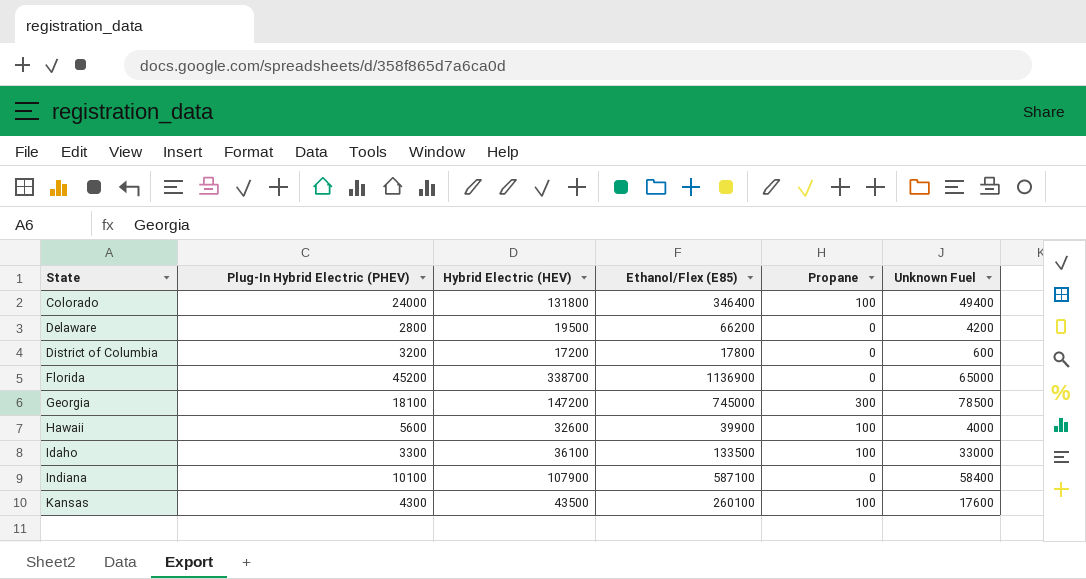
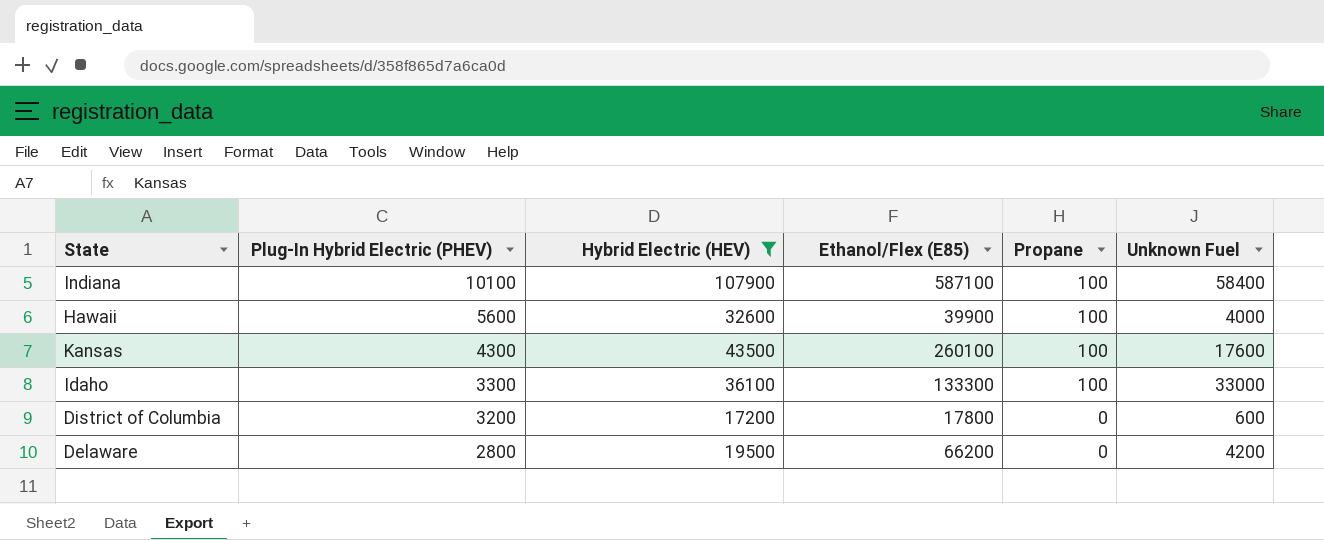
filter: none -> Hybrid Electric (HEV) <= 107900
row order: State ascending -> Plug-In Hybrid Electric (PHEV) descending
Indiana | Propane: 0 -> 100
Idaho | Ethanol/Flex (E85): 133500 -> 133300

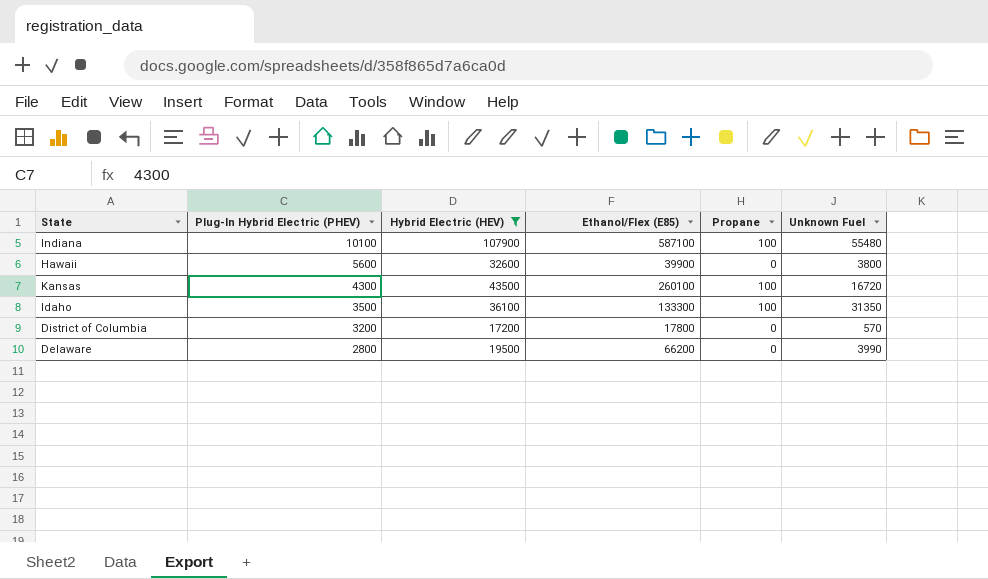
Indiana | Unknown Fuel: 58400 -> 55480
Hawaii | Propane: 100 -> 0
Hawaii | Unknown Fuel: 4000 -> 3800
Kansas | Unknown Fuel: 17600 -> 16720
Idaho | Plug-In Hybrid Electric (PHEV): 3300 -> 3500
Idaho | Unknown Fuel: 33000 -> 31350
District of Columbia | Unknown Fuel: 600 -> 570
Delaware | Unknown Fuel: 4200 -> 3990

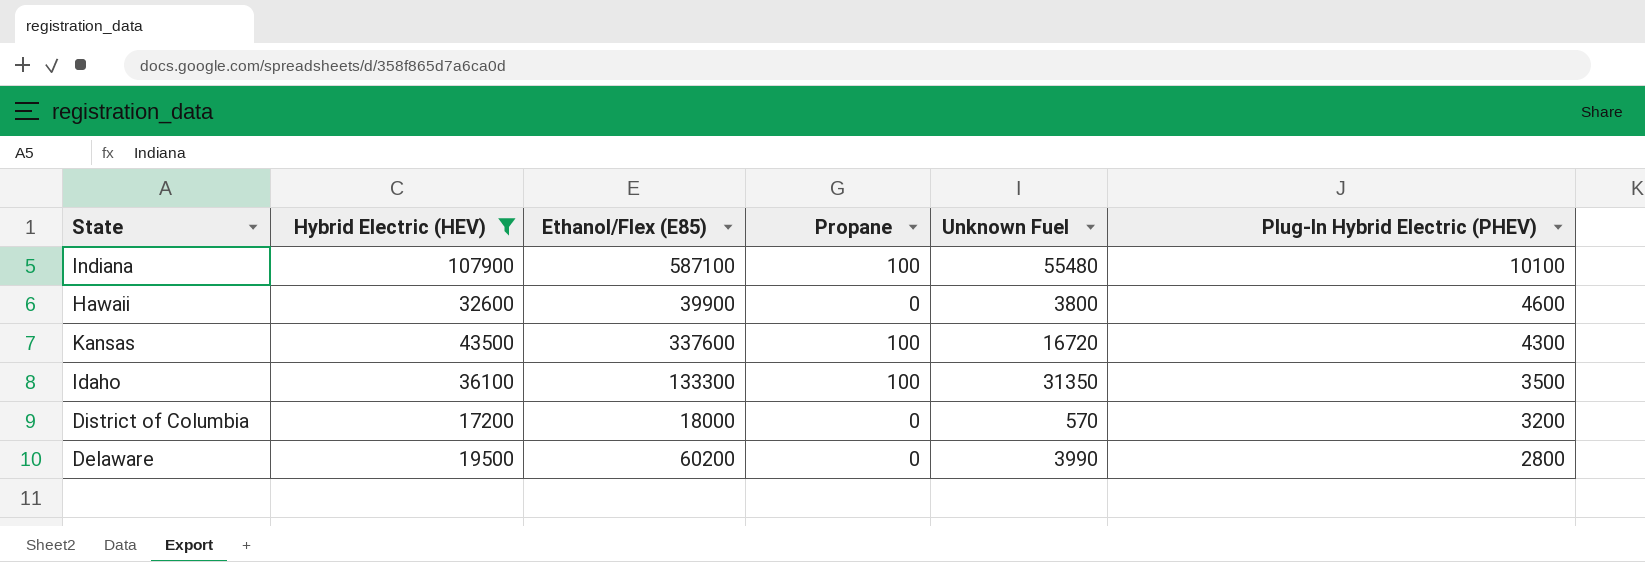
column Plug-In Hybrid Electric (PHEV) | position: 2 -> 6
Hawaii | Plug-In Hybrid Electric (PHEV): 5600 -> 4600
Kansas | Ethanol/Flex (E85): 260100 -> 337600
District of Columbia | Ethanol/Flex (E85): 17800 -> 18000
Delaware | Ethanol/Flex (E85): 66200 -> 60200

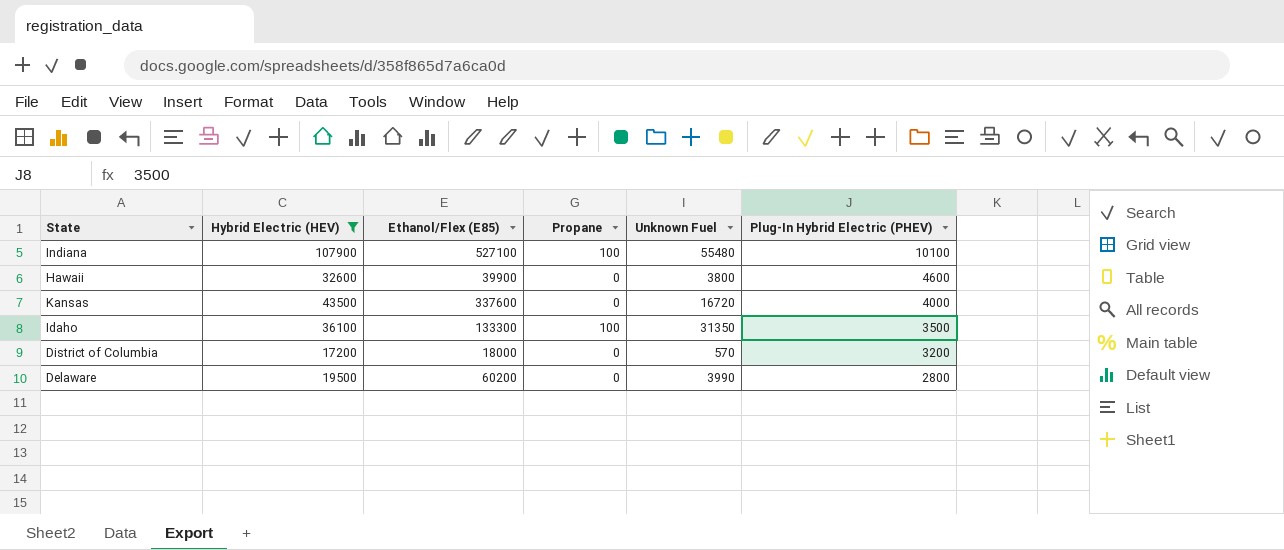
Indiana | Ethanol/Flex (E85): 587100 -> 527100
Kansas | Propane: 100 -> 0
Kansas | Plug-In Hybrid Electric (PHEV): 4300 -> 4000

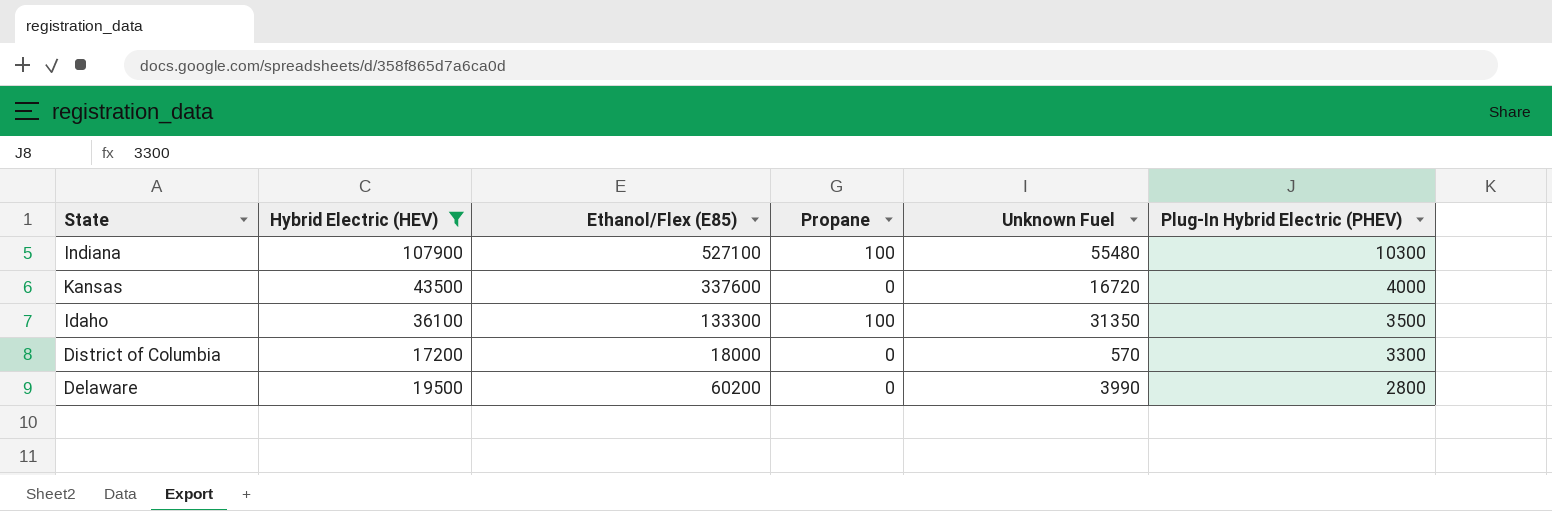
row Hawaii: 32600 | 39900 | 0 | 3800 | 4600 -> none
Indiana | Plug-In Hybrid Electric (PHEV): 10100 -> 10300
District of Columbia | Plug-In Hybrid Electric (PHEV): 3200 -> 3300

